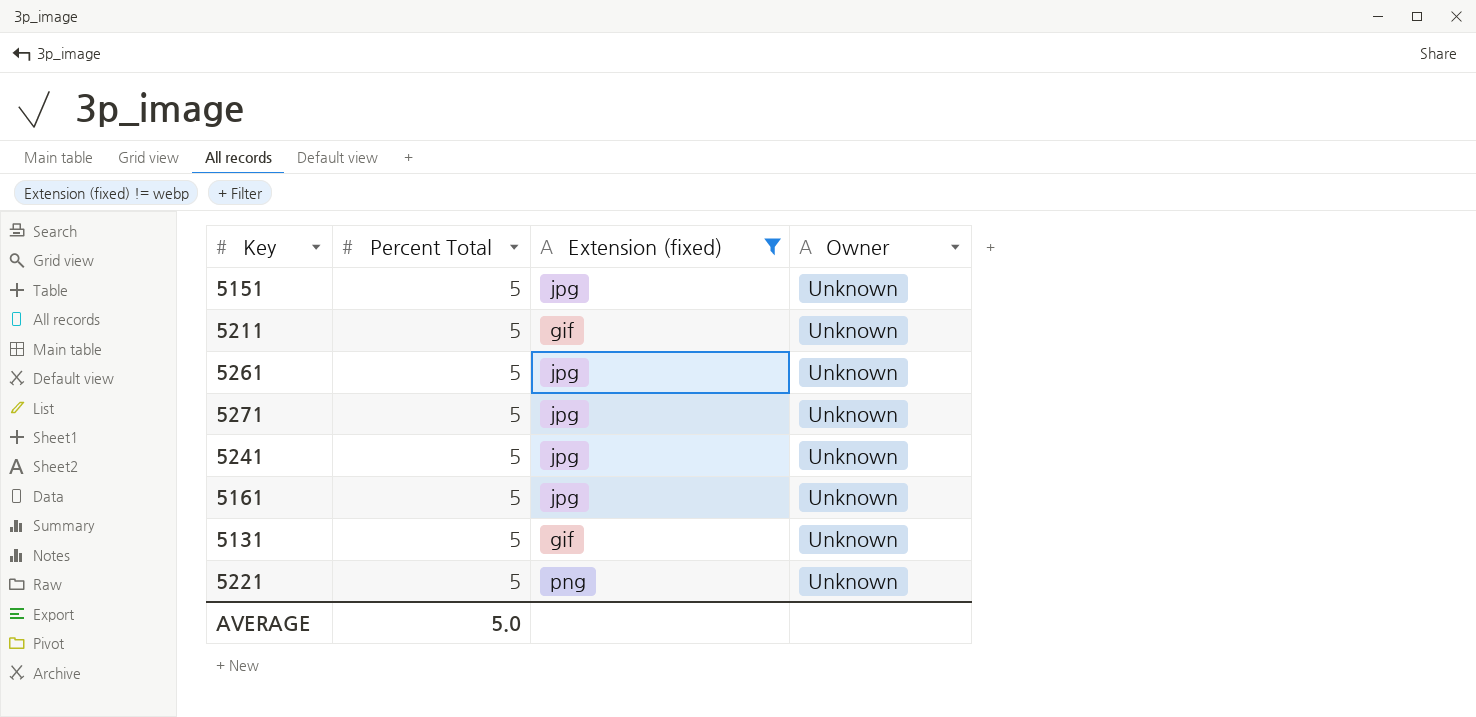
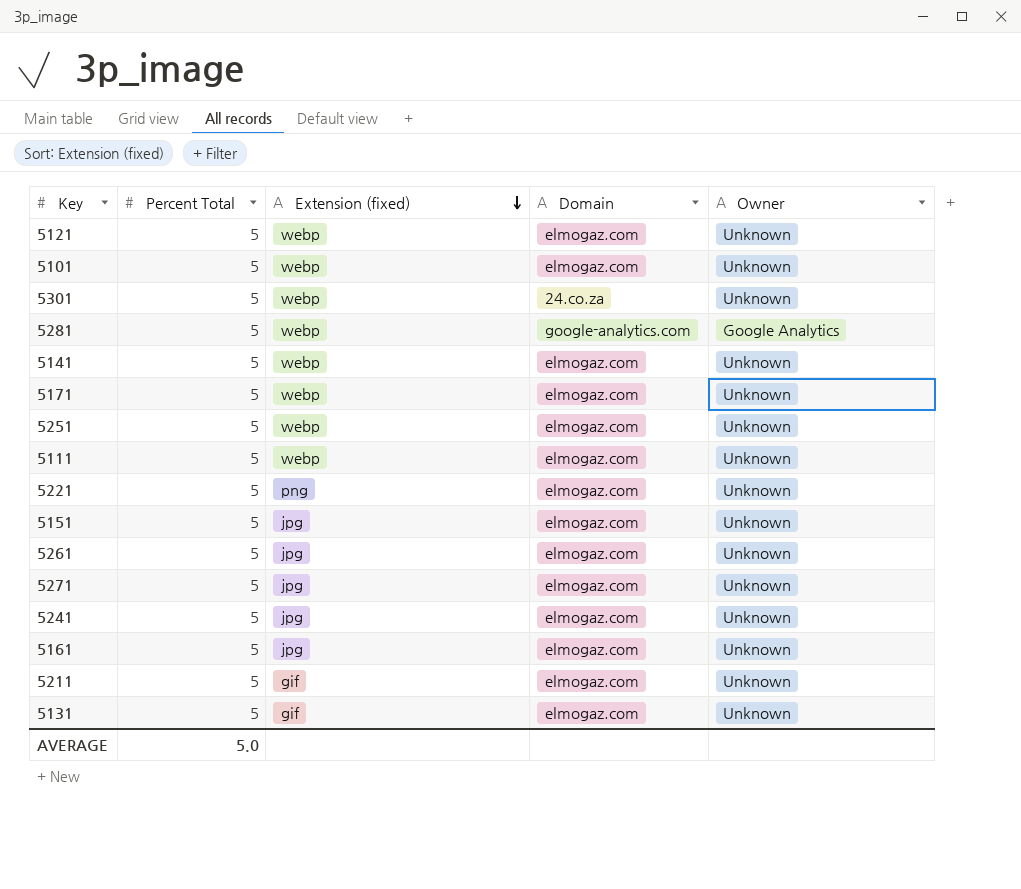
filter: Extension (fixed) != webp -> none
row order: none -> Extension (fixed) descending
column Domain | position: none -> 4

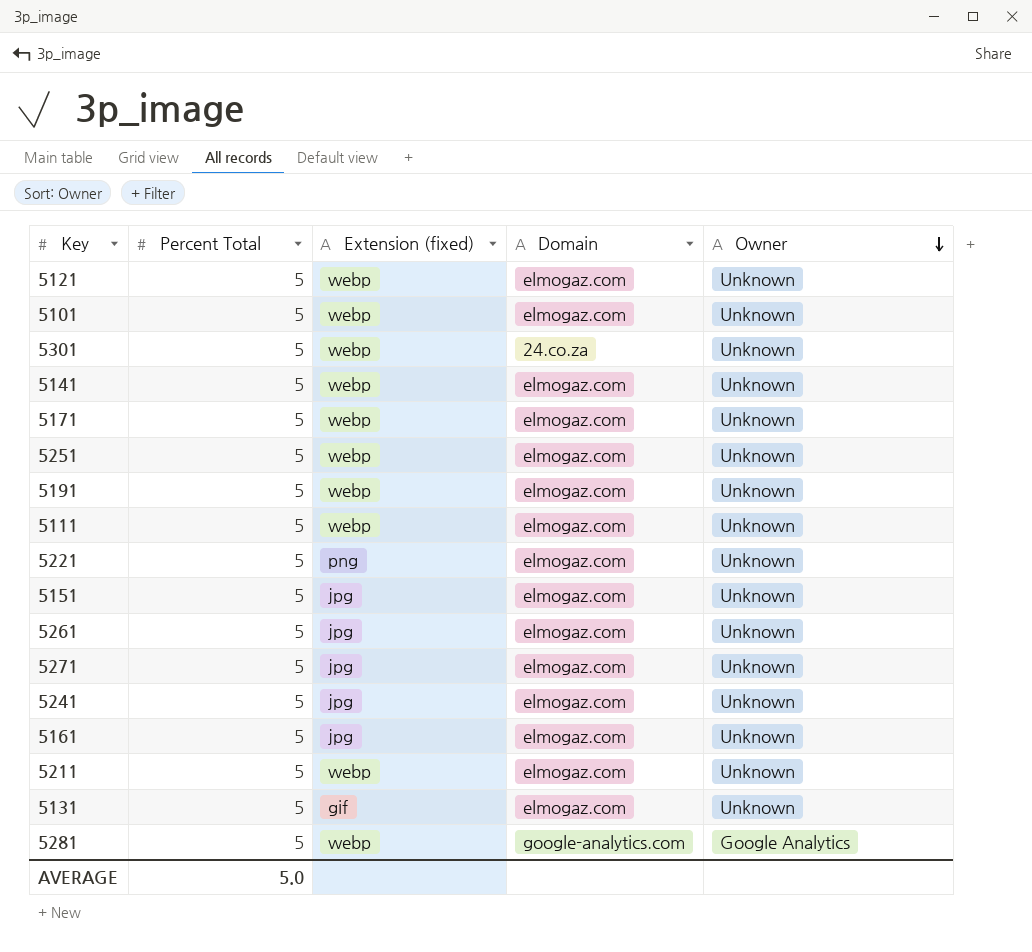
row order: Extension (fixed) descending -> Owner descending
row 5191: none -> 5 | webp | elmogaz.com | Unknown
5211 | Extension (fixed): gif -> webp

